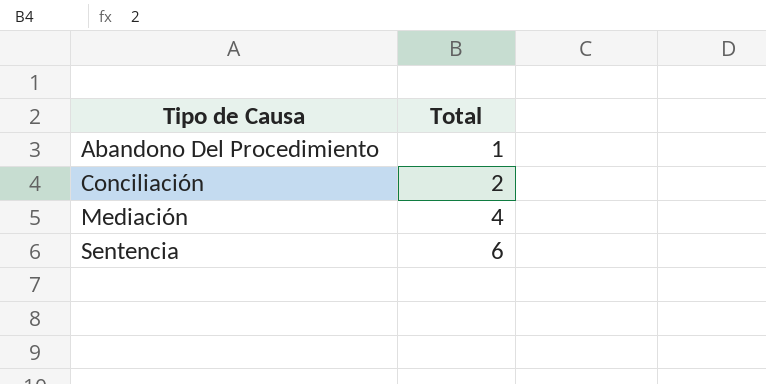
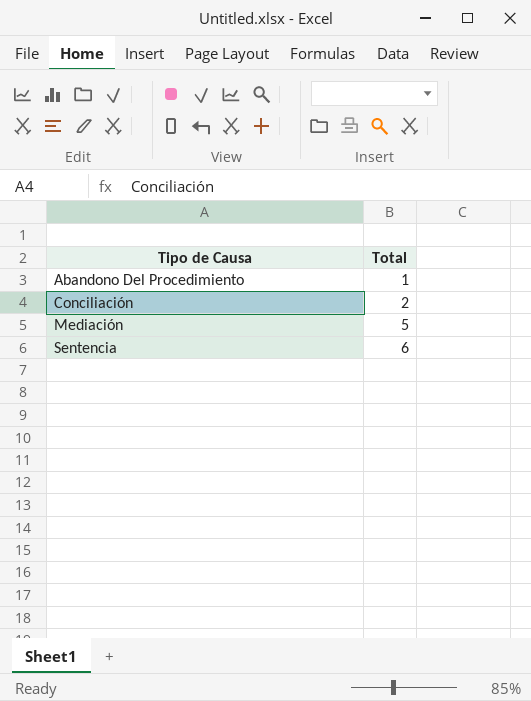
Mediación | Total: 4 -> 5

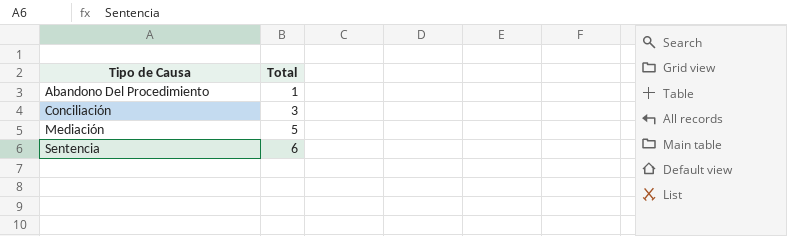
Conciliación | Total: 2 -> 3

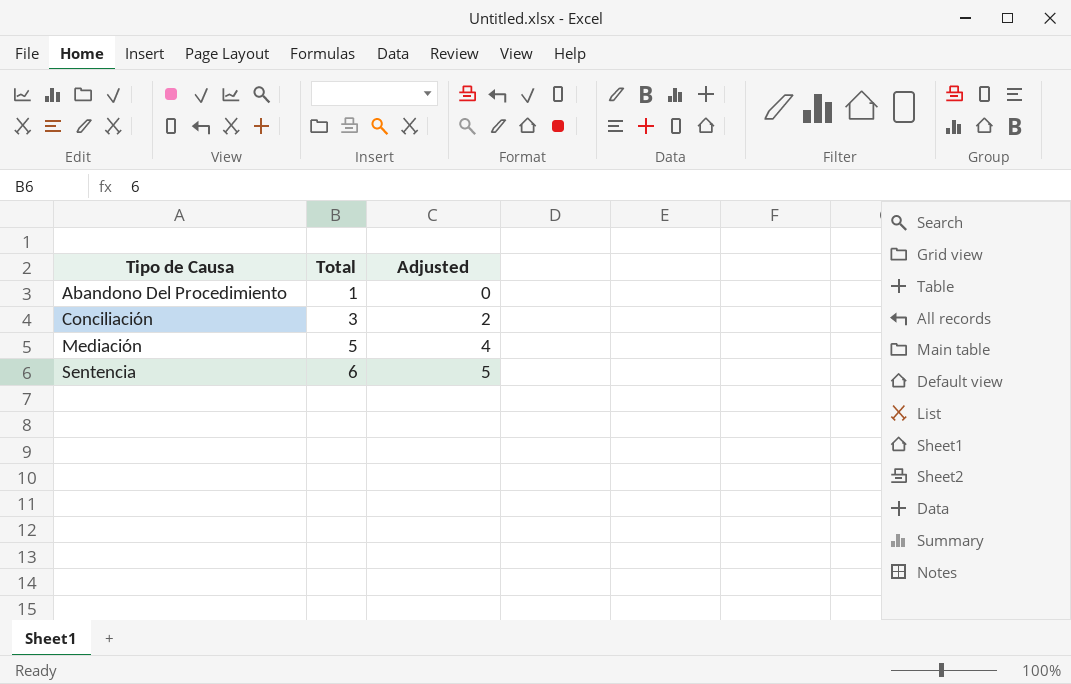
column Adjusted | formula: none -> [Total] - 1

